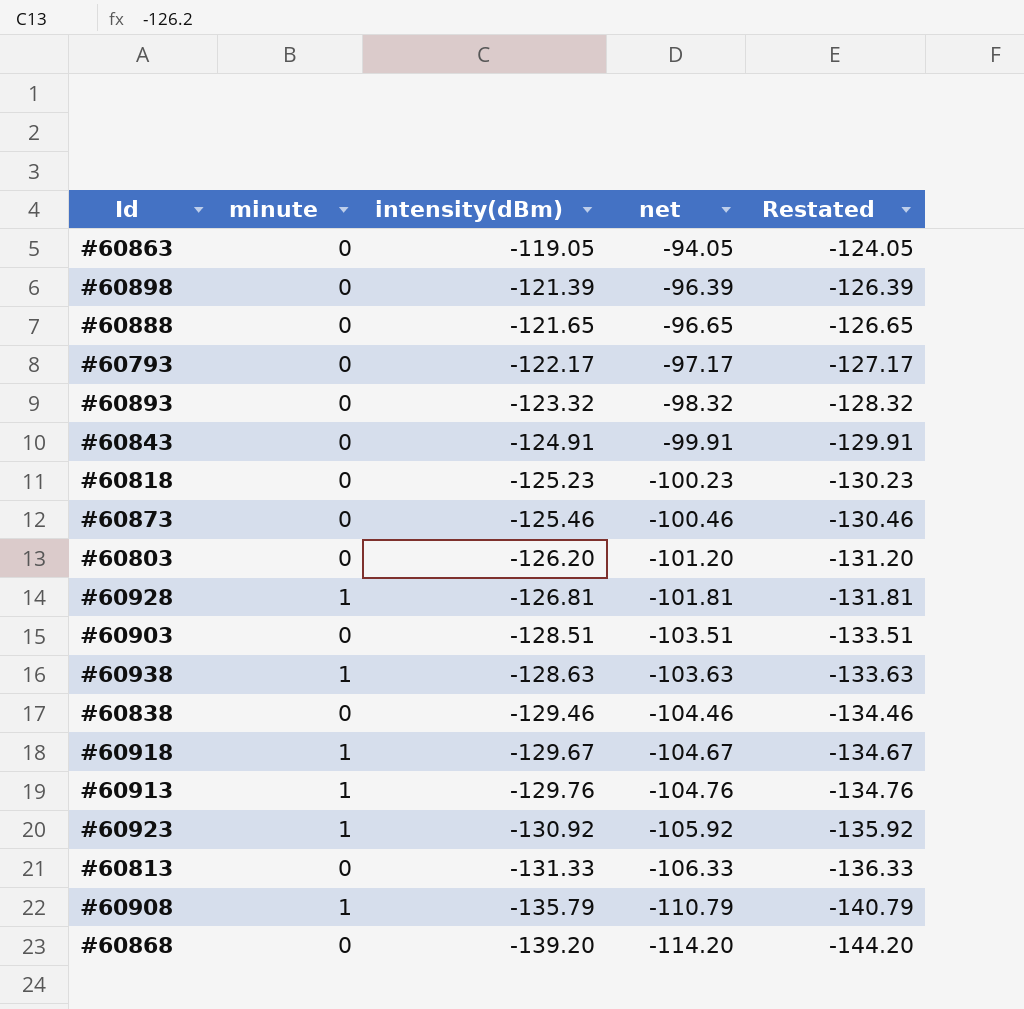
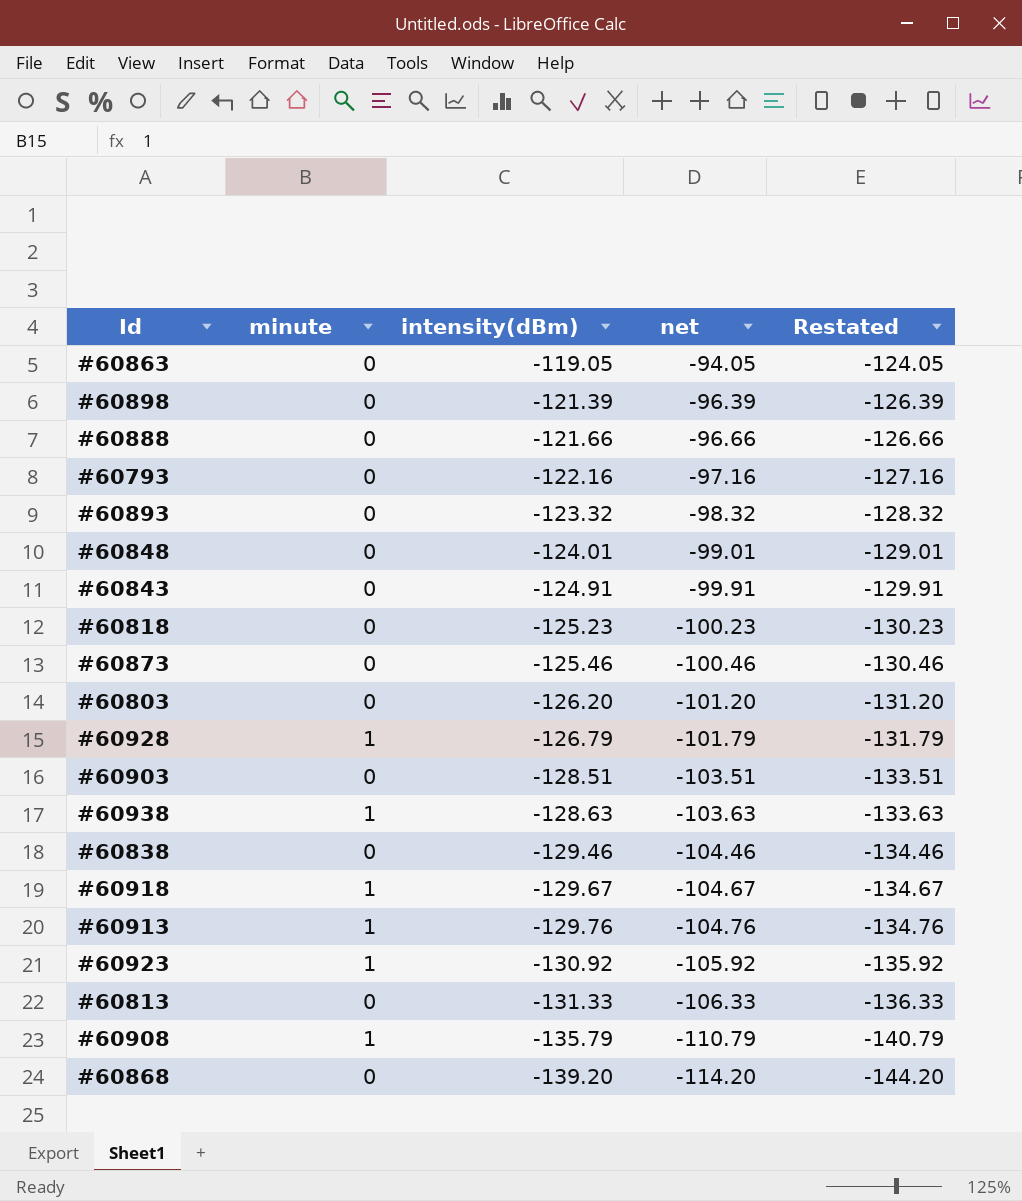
#60888 | intensity(dBm): -121.65 -> -121.66
#60888 | net: -96.65 -> -96.66
#60888 | Restated: -126.65 -> -126.66
#60793 | intensity(dBm): -122.17 -> -122.16
#60793 | net: -97.17 -> -97.16
#60793 | Restated: -127.17 -> -127.16
row #60848: none -> 0 | -124.01 | -99.01 | -129.01
#60928 | intensity(dBm): -126.81 -> -126.79
#60928 | net: -101.81 -> -101.79
#60928 | Restated: -131.81 -> -131.79

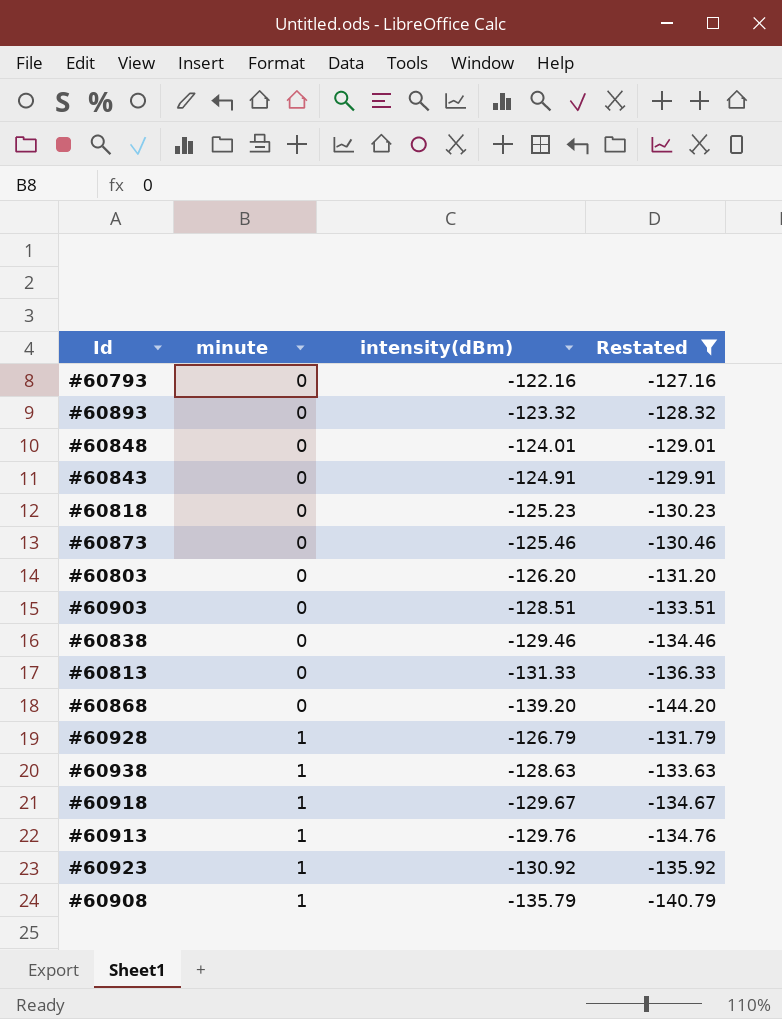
filter: none -> Restated <= -127.16
row order: intensity(dBm) descending -> minute ascending
column net | formula: [intensity(dBm)] + 25 -> none

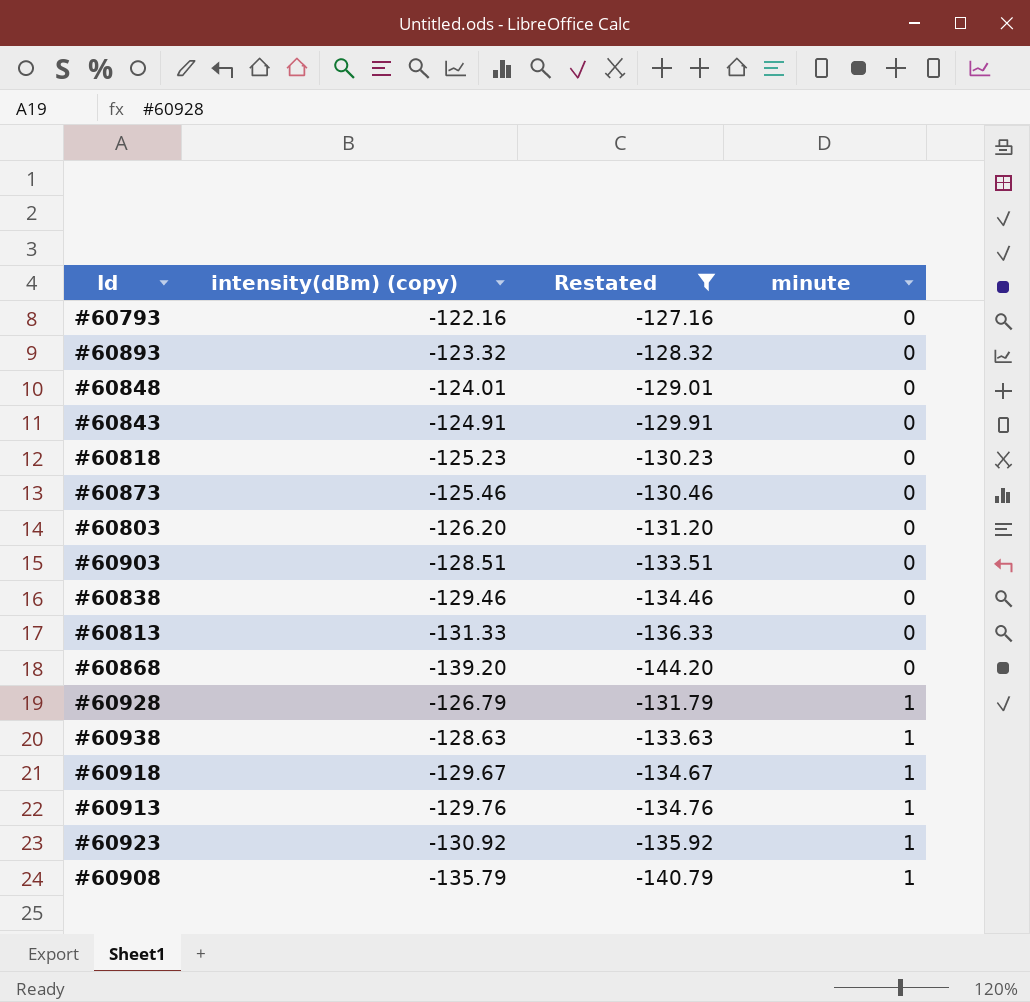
column name: intensity(dBm) -> intensity(dBm) (copy)
column minute | position: 2 -> 4

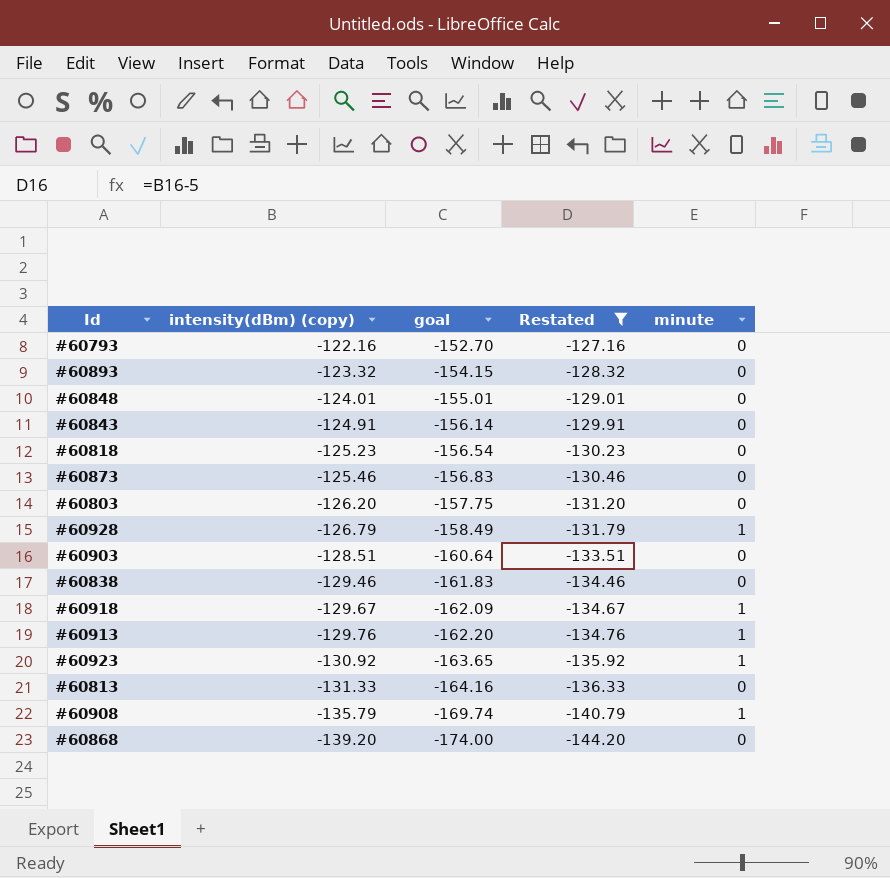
row order: minute ascending -> intensity(dBm) (copy) descending
column goal | formula: none -> [intensity(dBm) (copy)] * 1.25
row #60938: -128.63 | -133.63 | 1 -> none

